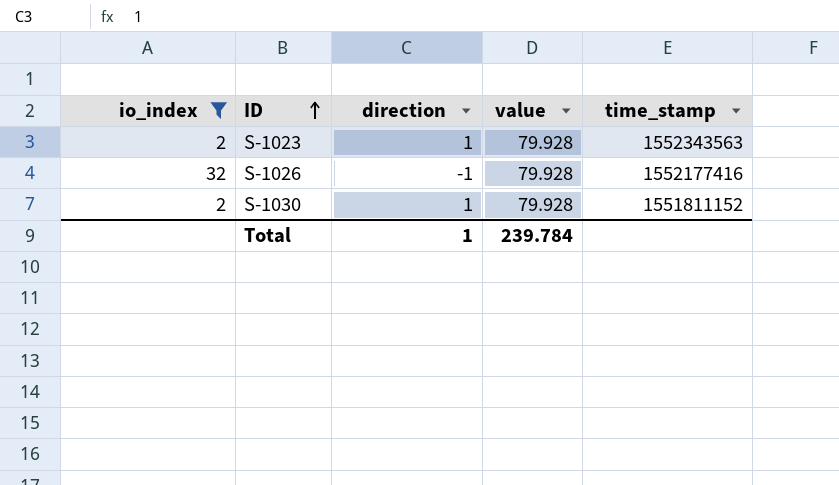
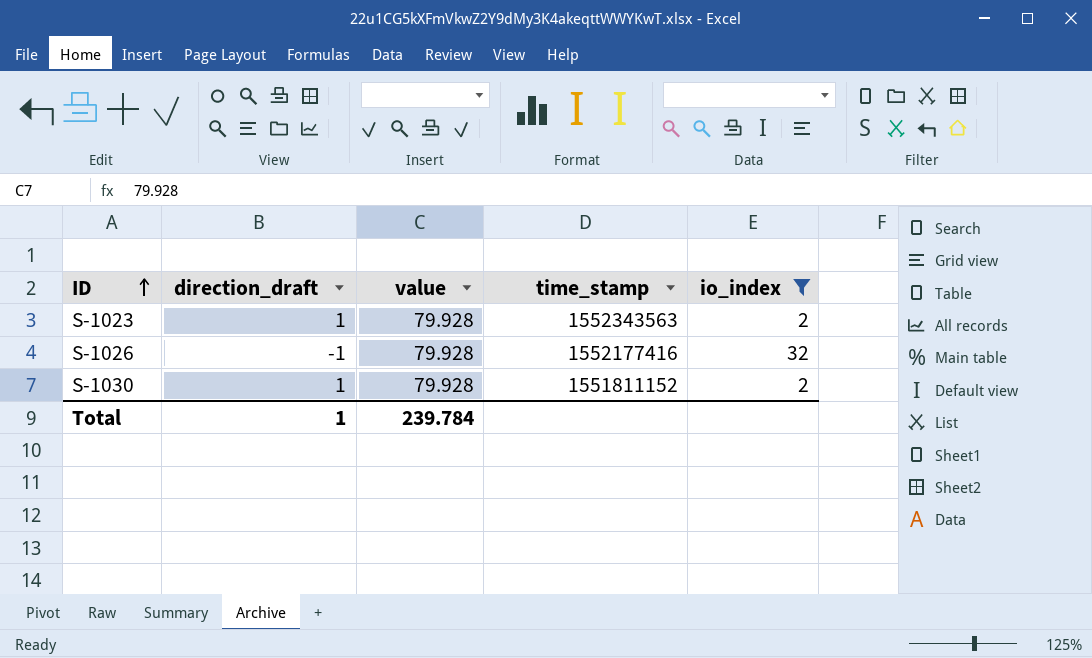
column name: direction -> direction_draft
column io_index | position: 1 -> 5

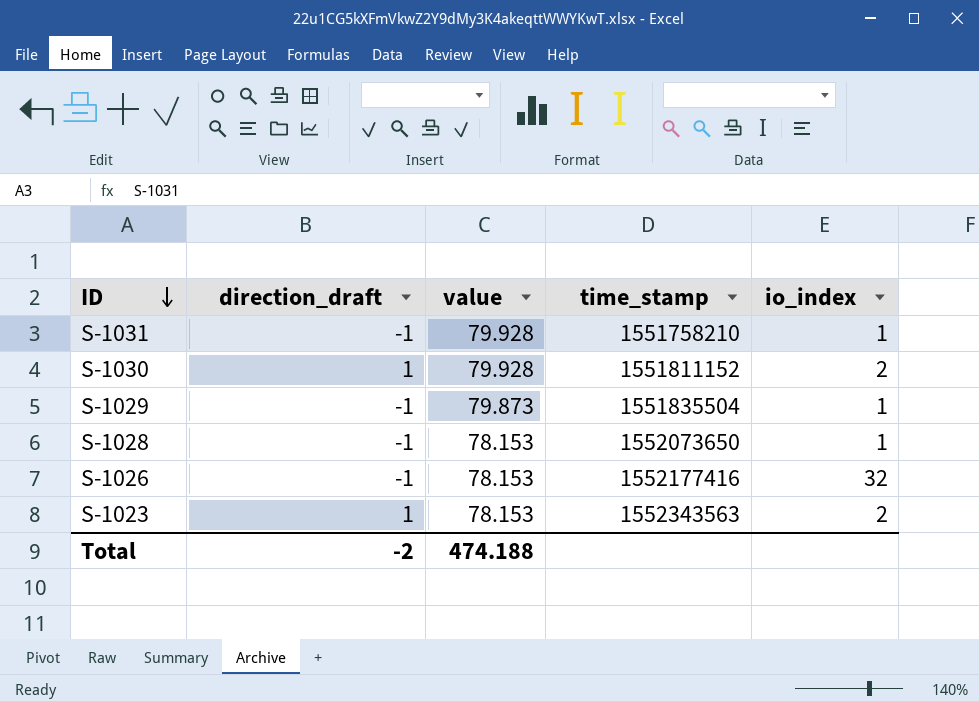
filter: io_index != 1 -> none
row order: ID ascending -> ID descending
S-1026 | value: 79.928 -> 78.153
S-1023 | value: 79.928 -> 78.153
Total | direction_draft: 1 -> -2
Total | value: 239.784 -> 474.188

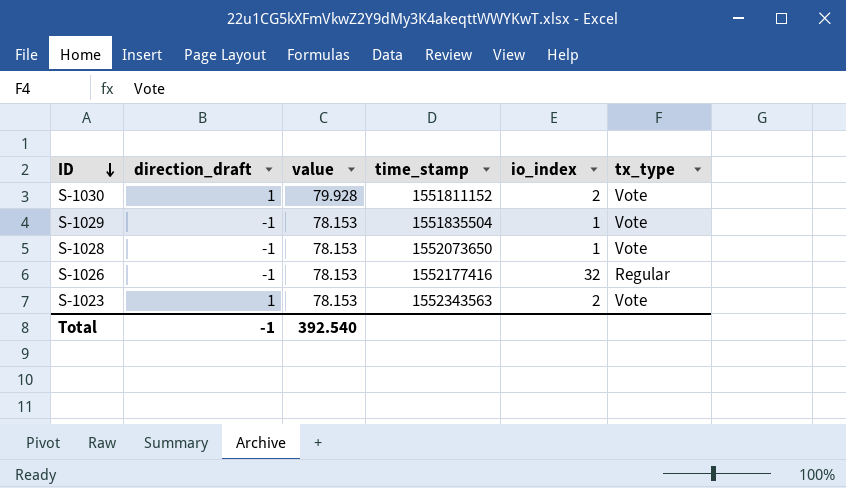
column tx_type | position: none -> 6
row S-1031: -1 | 79.928 | 1551758210 | 1 -> none
S-1029 | value: 79.873 -> 78.153
Total | direction_draft: -2 -> -1
Total | value: 474.188 -> 392.540

